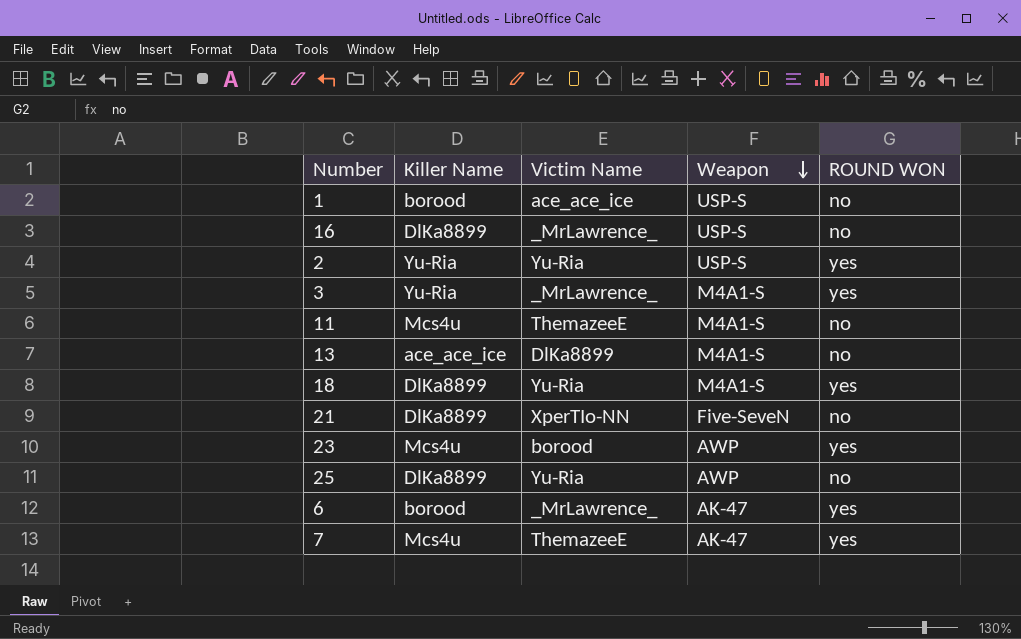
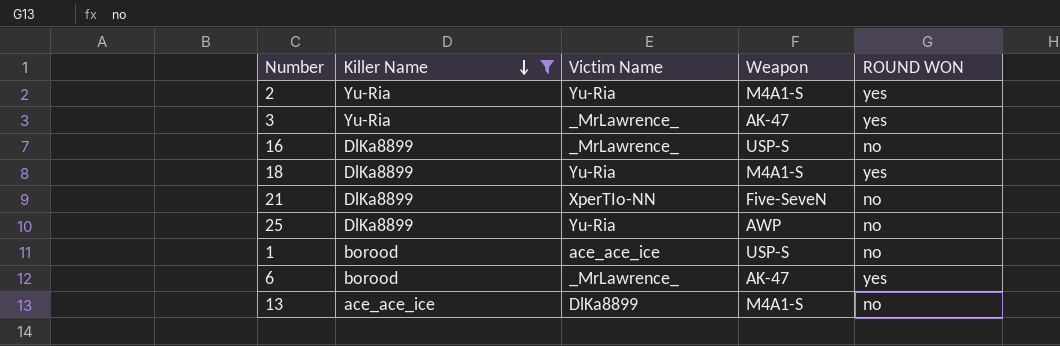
filter: none -> Killer Name != Mcs4u
row order: Weapon descending -> Killer Name descending
2 | Weapon: USP-S -> M4A1-S
3 | Weapon: M4A1-S -> AK-47

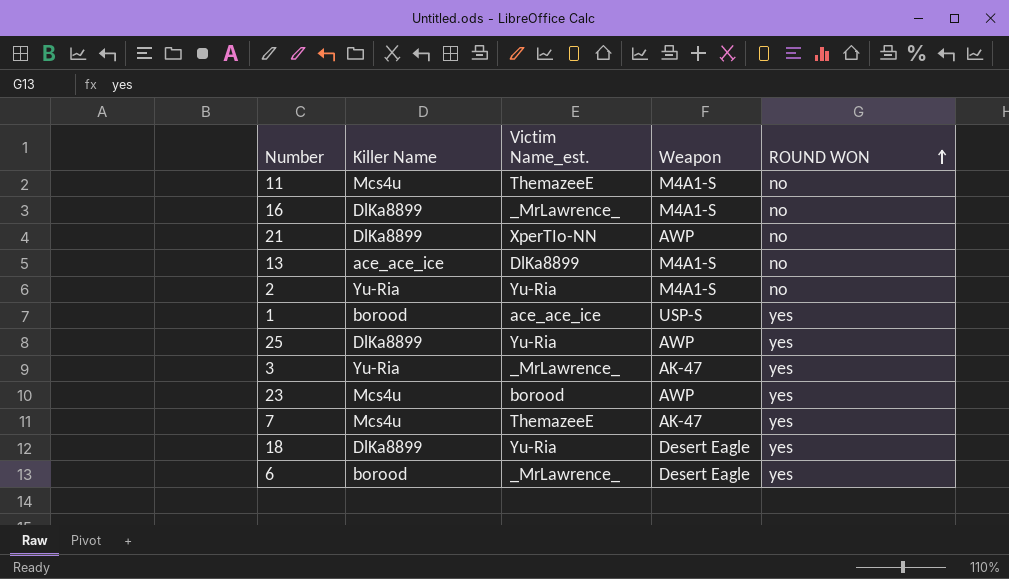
filter: Killer Name != Mcs4u -> none
row order: Killer Name descending -> ROUND WON ascending
column name: Victim Name -> Victim Name_est.
16 | Weapon: USP-S -> M4A1-S
21 | Weapon: Five-SeveN -> AWP
2 | ROUND WON: yes -> no
1 | ROUND WON: no -> yes
25 | ROUND WON: no -> yes
18 | Weapon: M4A1-S -> Desert Eagle
6 | Weapon: AK-47 -> Desert Eagle

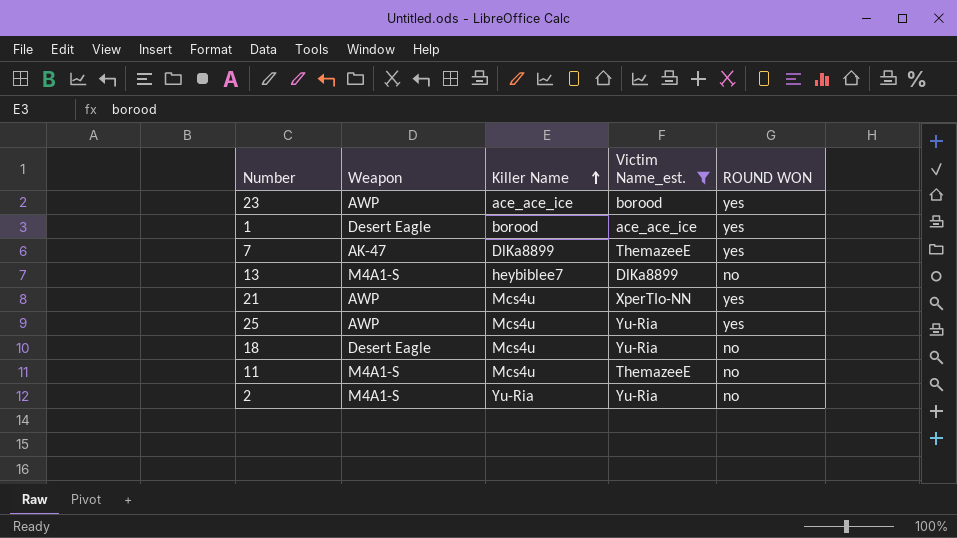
filter: none -> Victim Name_est. != _MrLawrence_
row order: ROUND WON ascending -> Killer Name ascending
column Weapon | position: 4 -> 2
23 | Killer Name: Mcs4u -> ace_ace_ice
1 | Weapon: USP-S -> Desert Eagle
7 | Killer Name: Mcs4u -> DlKa8899
13 | Killer Name: ace_ace_ice -> heybiblee7
21 | Killer Name: DlKa8899 -> Mcs4u
21 | ROUND WON: no -> yes
25 | Killer Name: DlKa8899 -> Mcs4u
18 | Killer Name: DlKa8899 -> Mcs4u
18 | ROUND WON: yes -> no

